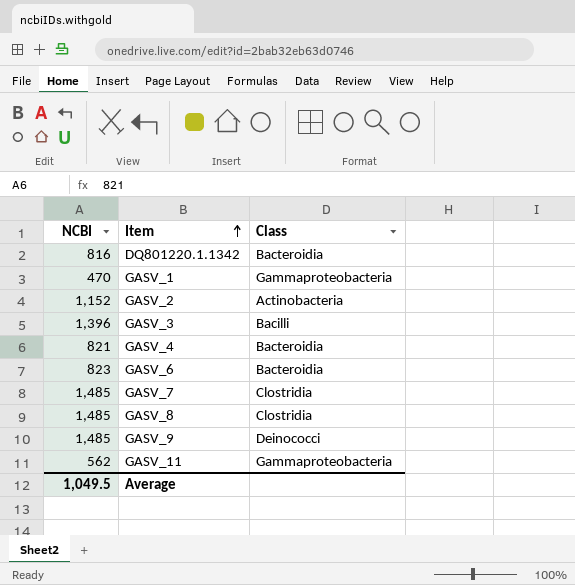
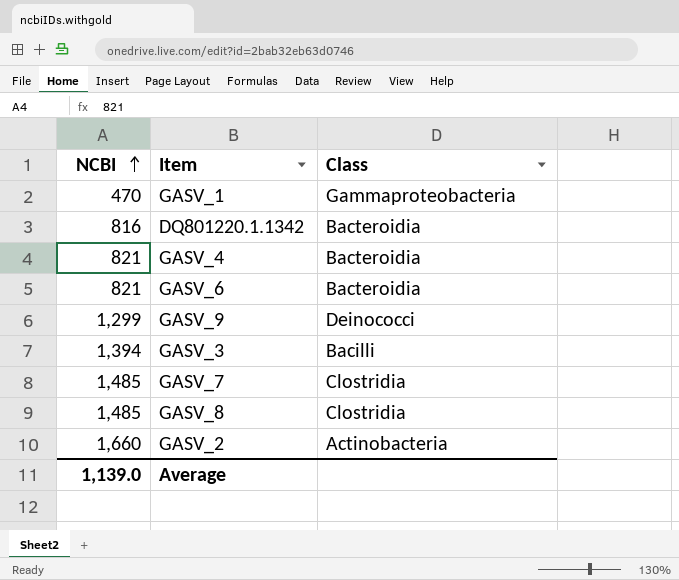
row order: Item ascending -> NCBI ascending
row GASV_11: 562 | Gammaproteobacteria -> none
GASV_6 | NCBI: 823 -> 821
GASV_9 | NCBI: 1,485 -> 1,299
GASV_3 | NCBI: 1,396 -> 1,394
GASV_2 | NCBI: 1,152 -> 1,660
Average | NCBI: 1,049.5 -> 1,139.0

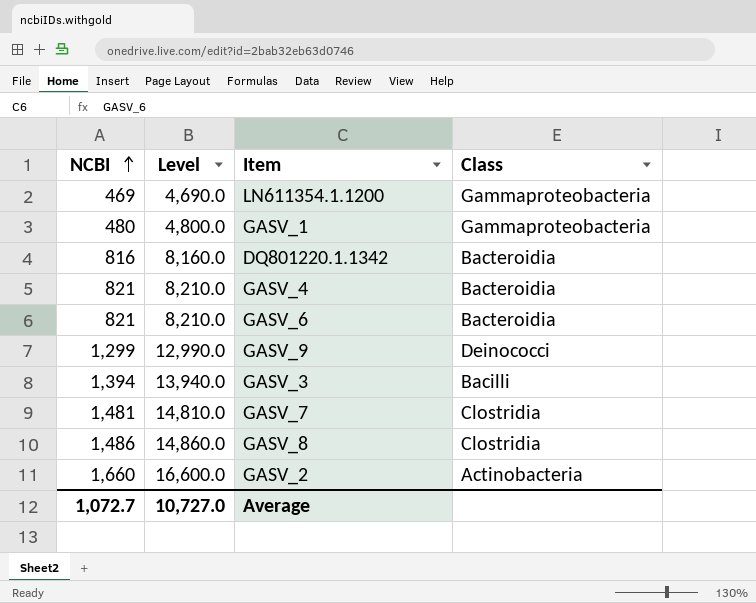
column Level | formula: none -> [NCBI] * 10
row LN611354.1.1200: none -> 469 | 4,690.0 | Gammaproteobacteria
GASV_1 | NCBI: 470 -> 480
GASV_7 | NCBI: 1,485 -> 1,481
GASV_8 | NCBI: 1,485 -> 1,486
Average | NCBI: 1,139.0 -> 1,072.7

